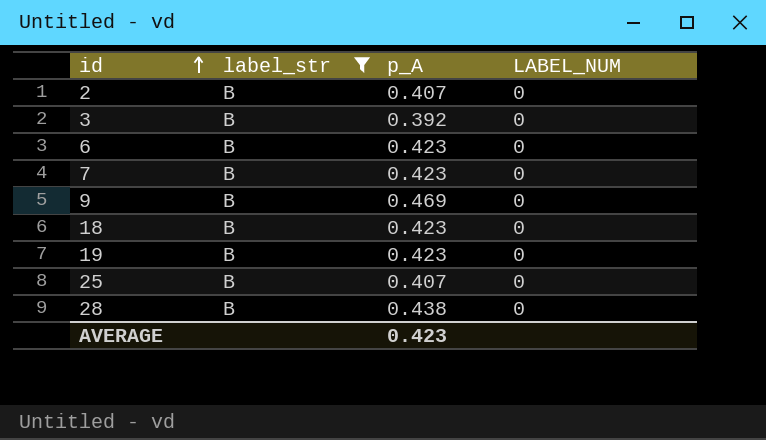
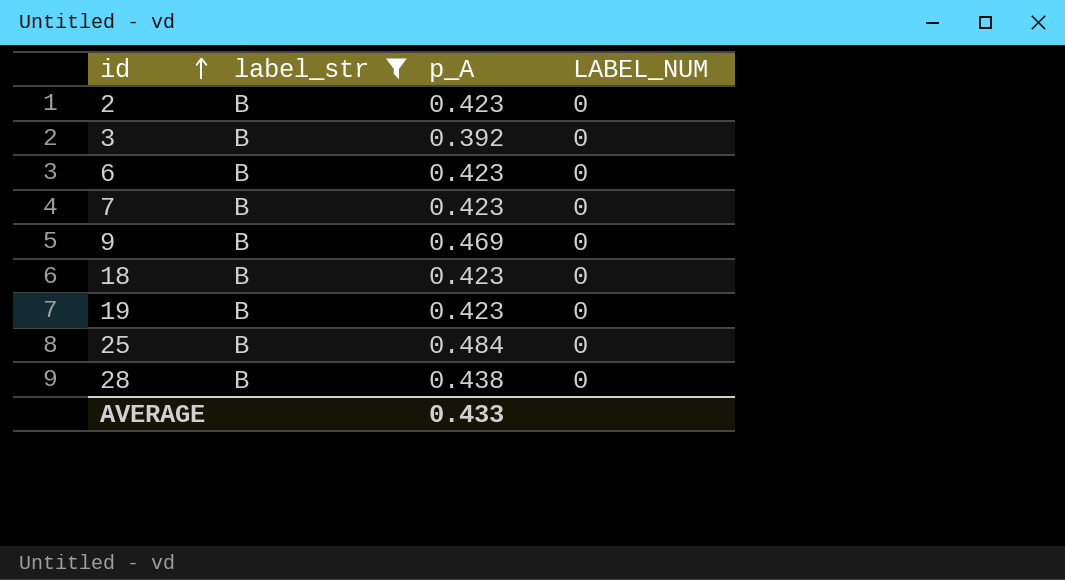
2 | p_A: 0.407 -> 0.423
25 | p_A: 0.407 -> 0.484
AVERAGE | p_A: 0.423 -> 0.433

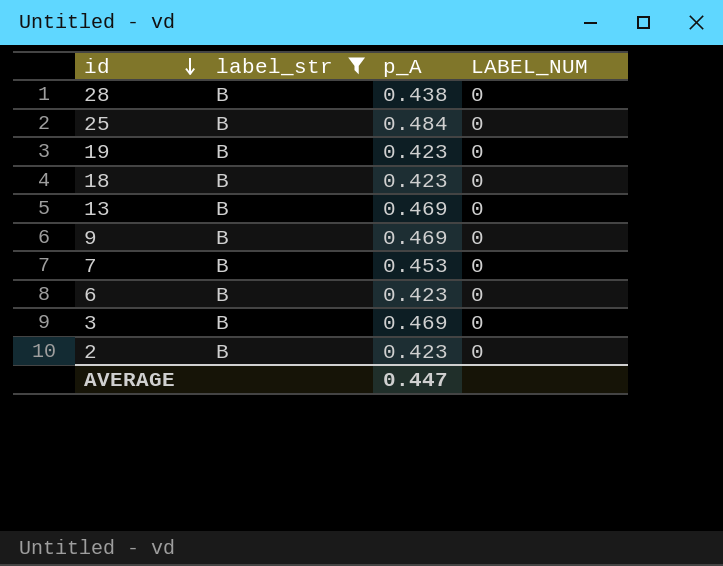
row order: id ascending -> id descending
row 13: none -> B | 0.469 | 0
7 | p_A: 0.423 -> 0.453
3 | p_A: 0.392 -> 0.469
AVERAGE | p_A: 0.433 -> 0.447

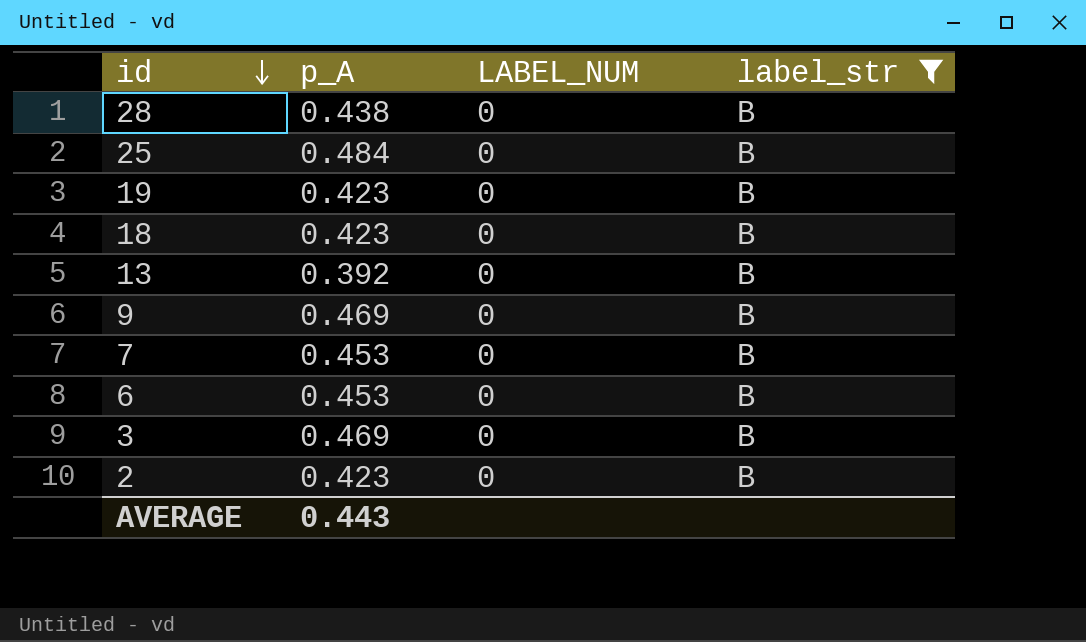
column label_str | position: 2 -> 4
13 | p_A: 0.469 -> 0.392
6 | p_A: 0.423 -> 0.453
AVERAGE | p_A: 0.447 -> 0.443

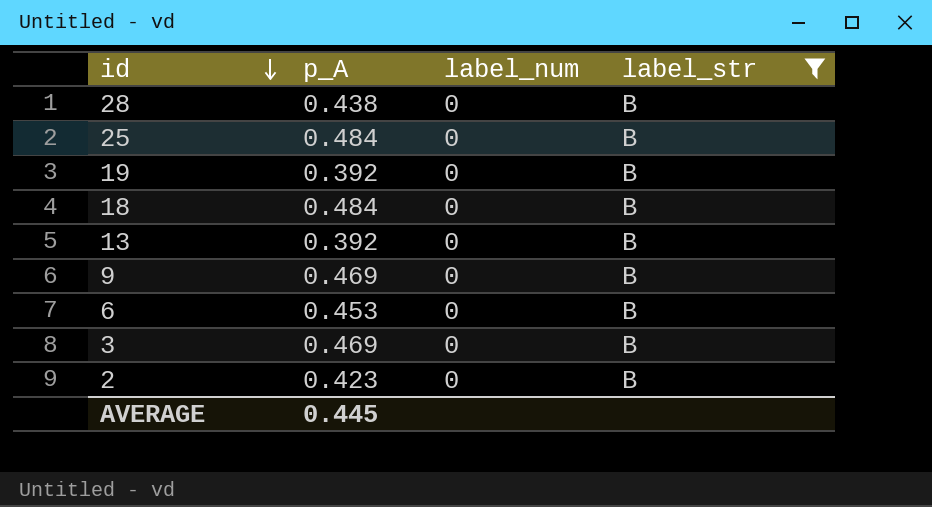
column name: LABEL_NUM -> label_num
row 7: 0.453 | 0 | B -> none
19 | p_A: 0.423 -> 0.392
18 | p_A: 0.423 -> 0.484
AVERAGE | p_A: 0.443 -> 0.445

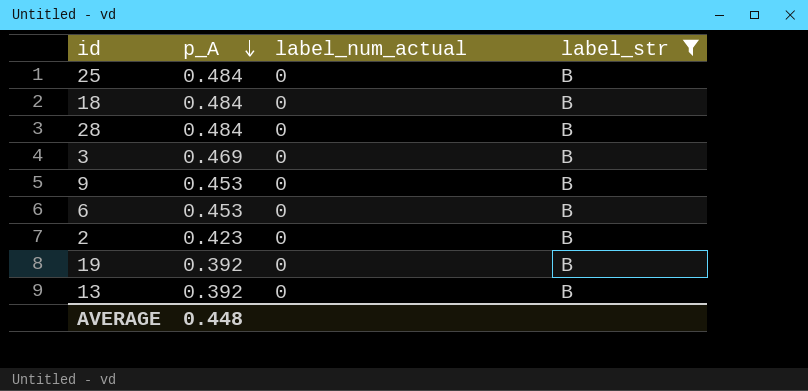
row order: id descending -> p_A descending
column name: label_num -> label_num_actual
28 | p_A: 0.438 -> 0.484
9 | p_A: 0.469 -> 0.453
AVERAGE | p_A: 0.445 -> 0.448

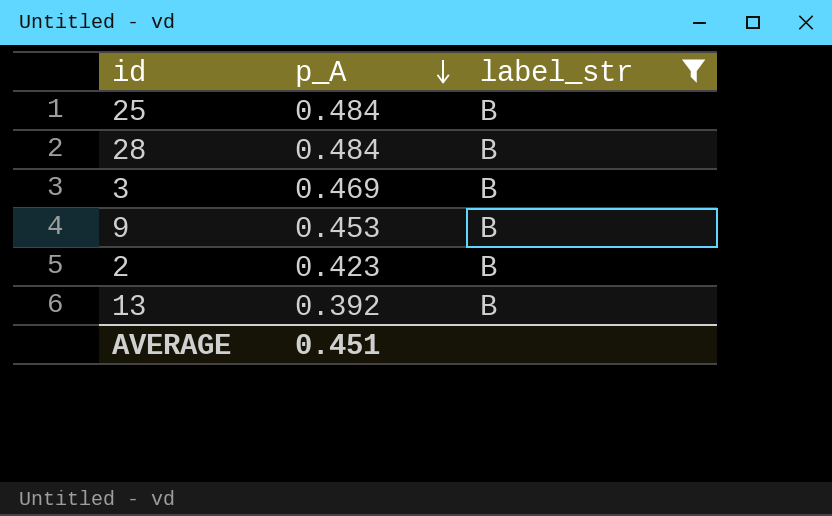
column label_num_actual | position: 3 -> none
row 18: 0.484 | 0 | B -> none
row 6: 0.453 | 0 | B -> none
row 19: 0.392 | 0 | B -> none
AVERAGE | p_A: 0.448 -> 0.451

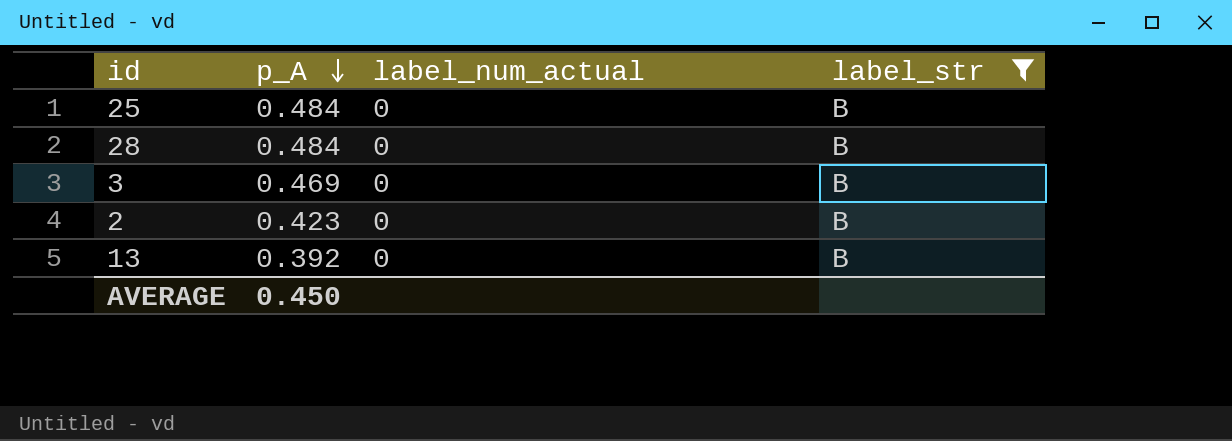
column label_num_actual | position: none -> 3
row 9: 0.453 | B -> none
AVERAGE | p_A: 0.451 -> 0.450

